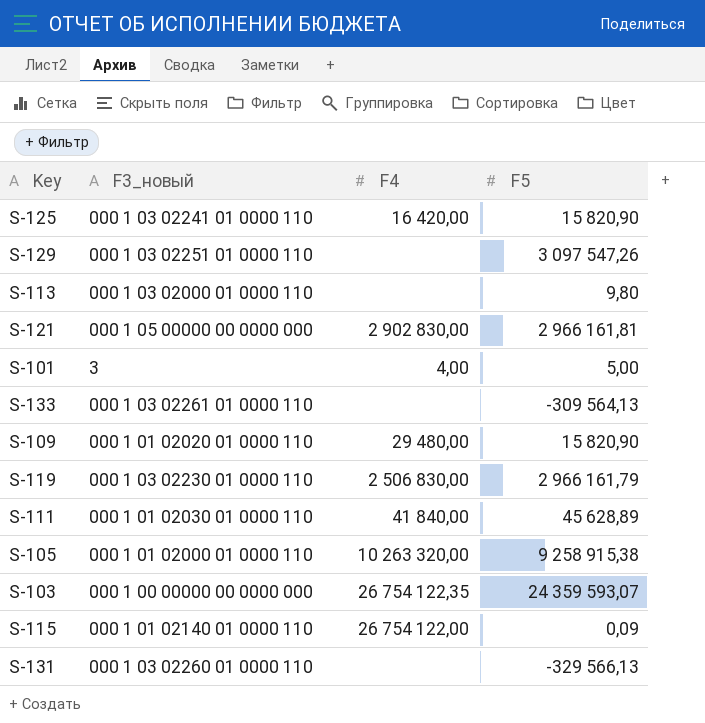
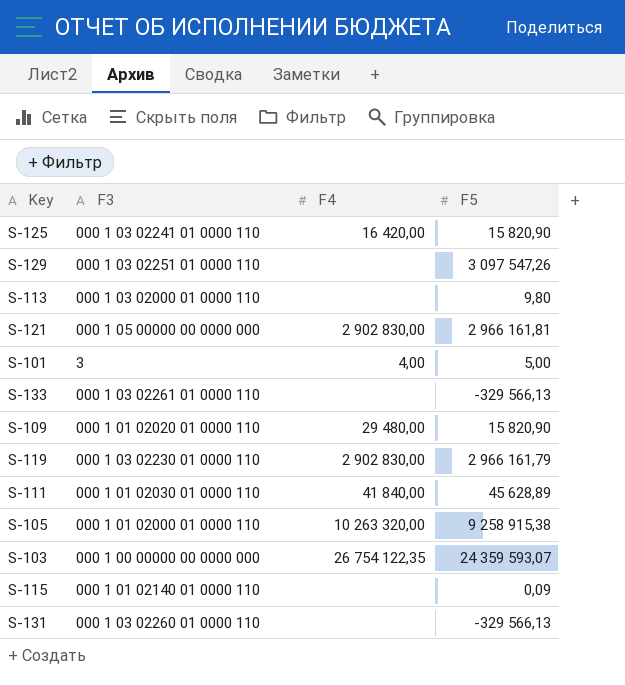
column name: F3_новый -> F3
S-133 | F5: -309 564,13 -> -329 566,13
S-119 | F4: 2 506 830,00 -> 2 902 830,00
S-115 | F4: 26 754 122,00 -> none

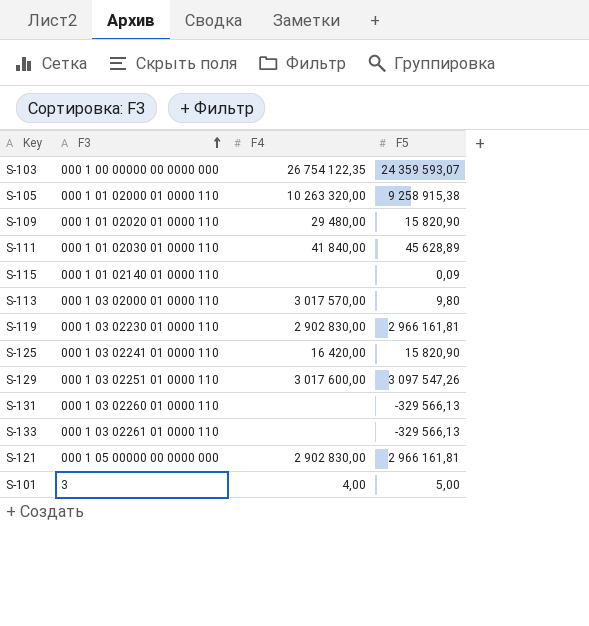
row order: none -> F3 ascending
S-113 | F4: none -> 3 017 570,00
S-119 | F5: 2 966 161,79 -> 2 966 161,81
S-129 | F4: none -> 3 017 600,00

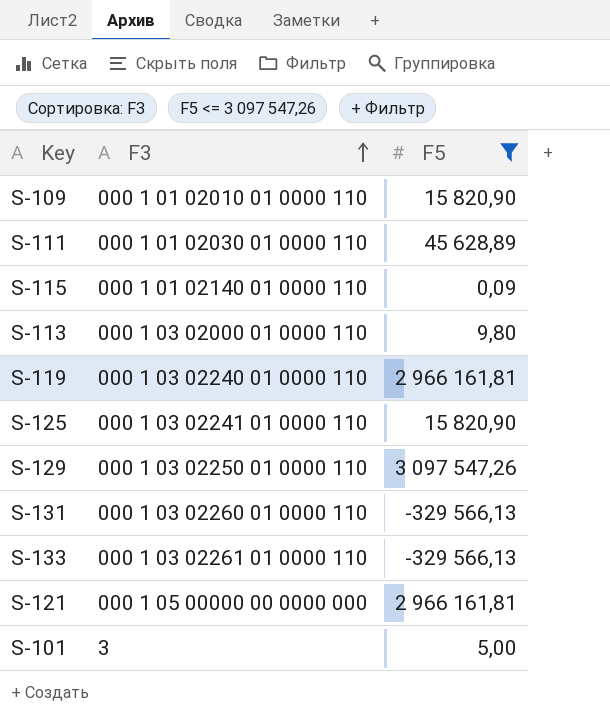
filter: none -> F5 <= 3 097 547,26
column F4 | position: 3 -> none
S-109 | F3: 000 1 01 02020 01 0000 110 -> 000 1 01 02010 01 0000 110
S-119 | F3: 000 1 03 02230 01 0000 110 -> 000 1 03 02240 01 0000 110
S-129 | F3: 000 1 03 02251 01 0000 110 -> 000 1 03 02250 01 0000 110

